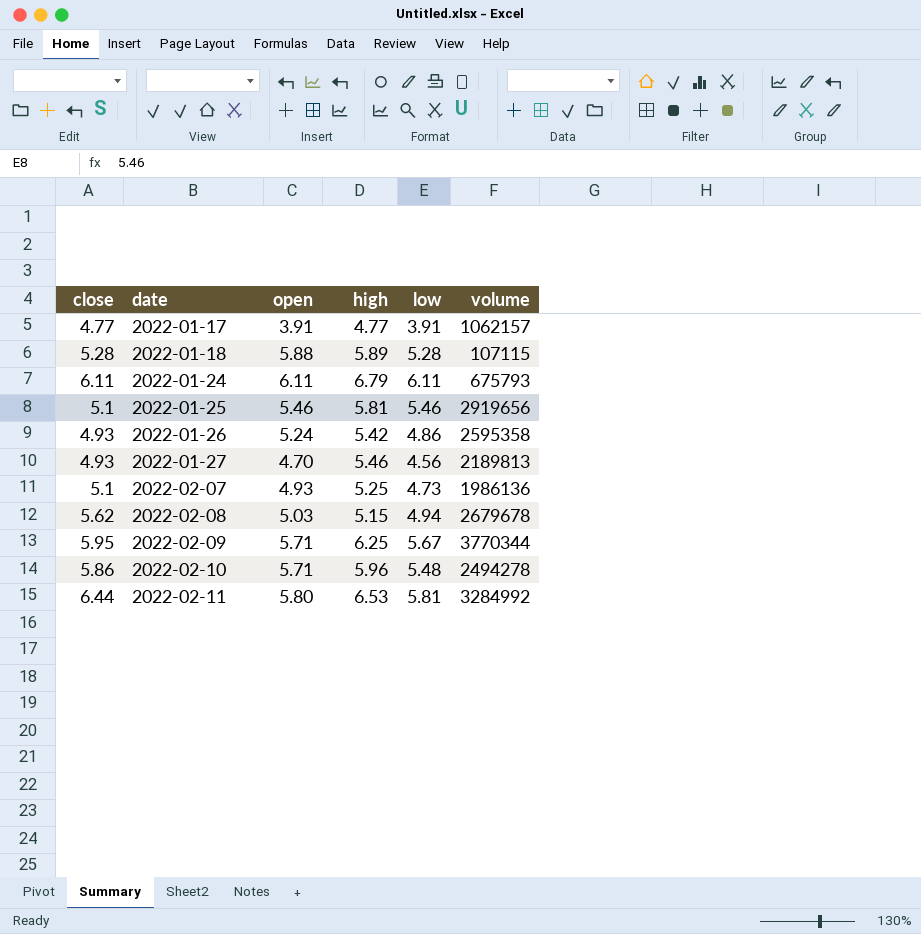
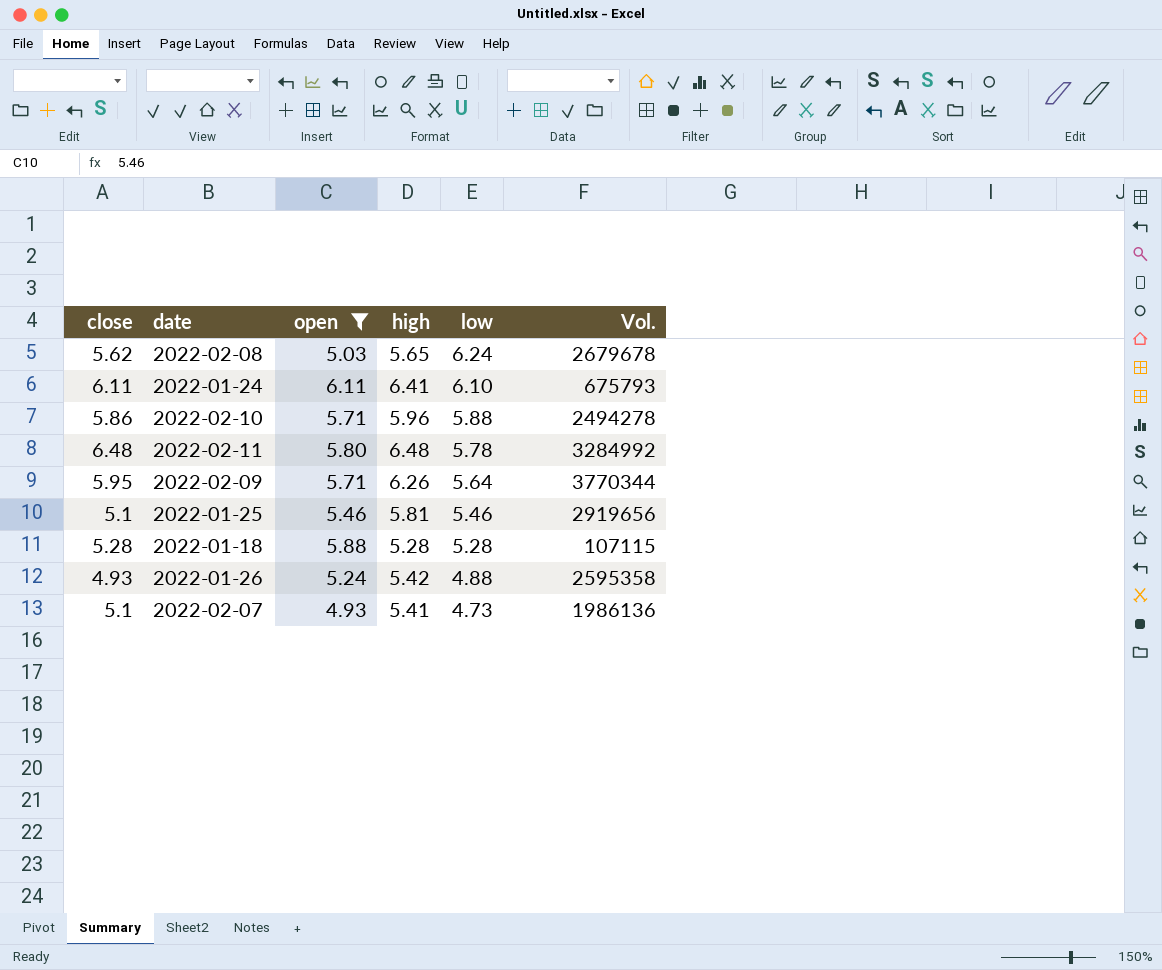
filter: none -> open >= 4.93
row order: date ascending -> low descending
column name: volume -> Vol.
2022-02-08 | high: 5.15 -> 5.65
2022-02-08 | low: 4.94 -> 6.24
2022-01-24 | high: 6.79 -> 6.41
2022-01-24 | low: 6.11 -> 6.10
2022-02-10 | low: 5.48 -> 5.88
2022-02-11 | close: 6.44 -> 6.48
2022-02-11 | high: 6.53 -> 6.48
2022-02-11 | low: 5.81 -> 5.78
2022-02-09 | high: 6.25 -> 6.26
2022-02-09 | low: 5.67 -> 5.64
2022-01-18 | high: 5.89 -> 5.28
2022-01-26 | low: 4.86 -> 4.88
2022-02-07 | high: 5.25 -> 5.41

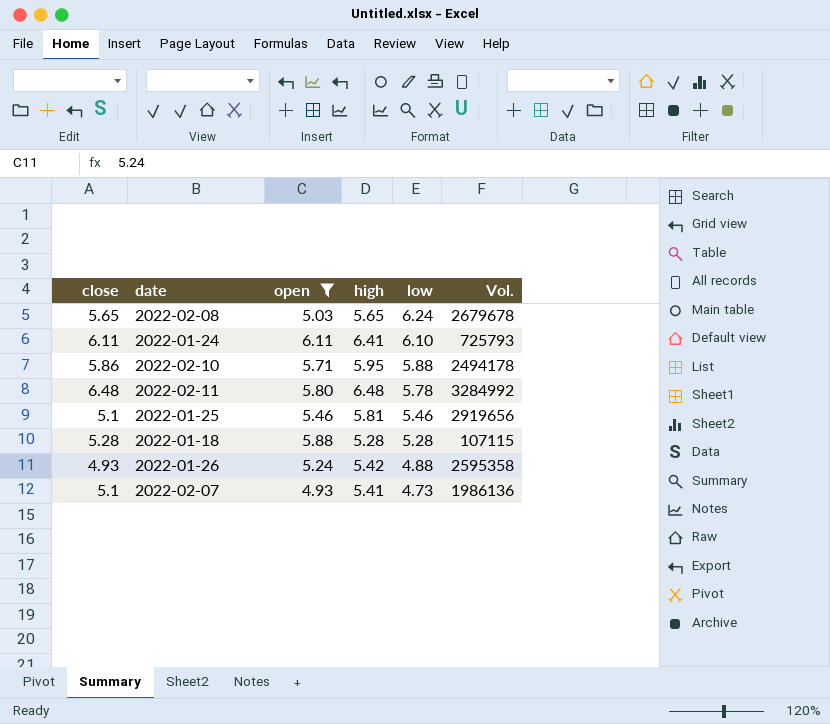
row 2022-02-09: 5.95 | 5.71 | 6.26 | 5.64 | 3770344 -> none
2022-02-08 | close: 5.62 -> 5.65
2022-01-24 | Vol.: 675793 -> 725793
2022-02-10 | high: 5.96 -> 5.95
2022-02-10 | Vol.: 2494278 -> 2494178

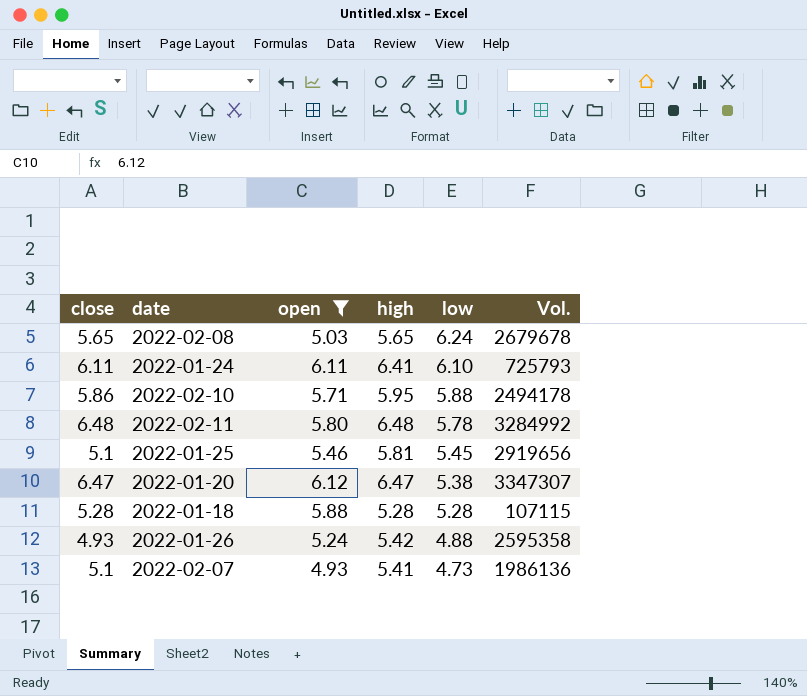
2022-01-25 | low: 5.46 -> 5.45
row 2022-01-20: none -> 6.47 | 6.12 | 6.47 | 5.38 | 3347307

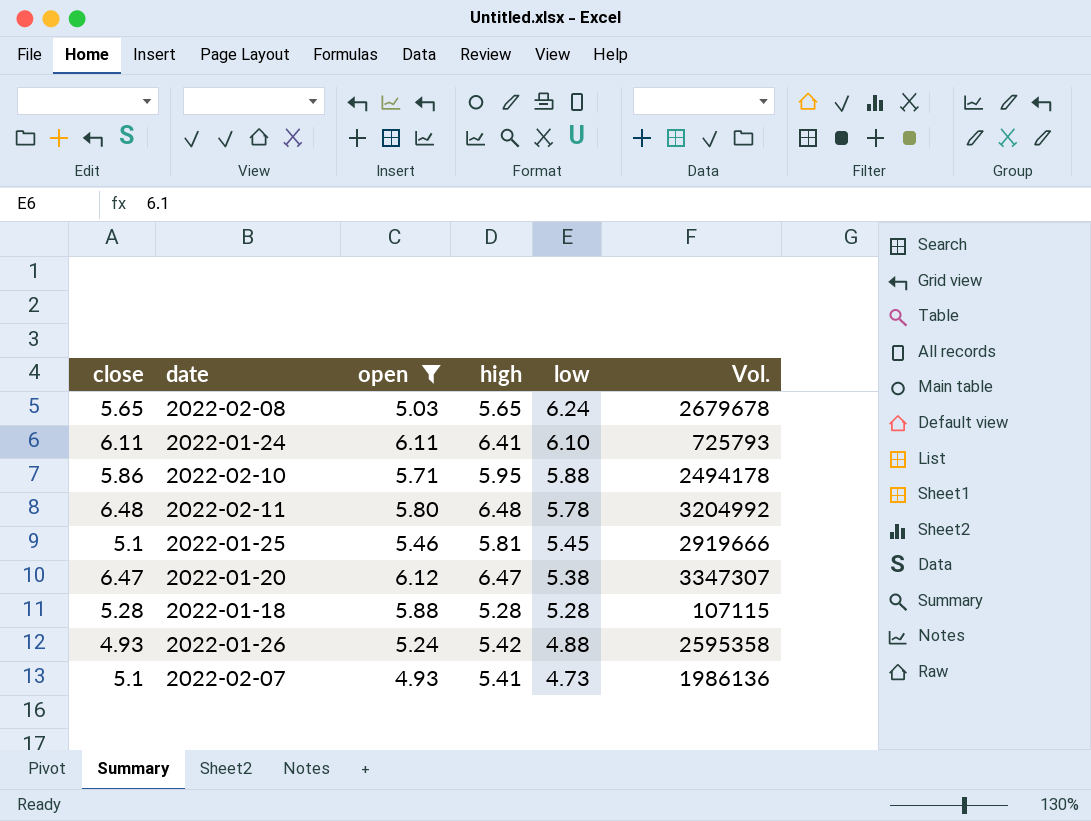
2022-02-11 | Vol.: 3284992 -> 3204992
2022-01-25 | Vol.: 2919656 -> 2919666

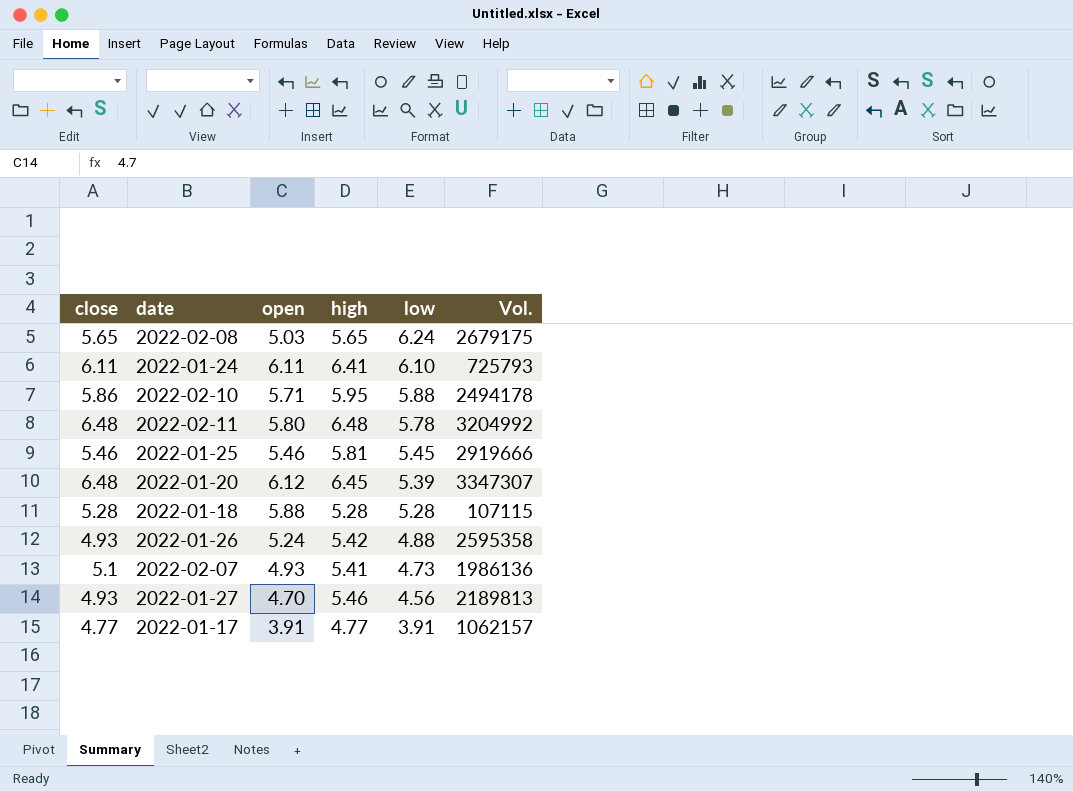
filter: open >= 4.93 -> none
2022-02-08 | Vol.: 2679678 -> 2679175
2022-01-25 | close: 5.1 -> 5.46
2022-01-20 | close: 6.47 -> 6.48
2022-01-20 | high: 6.47 -> 6.45
2022-01-20 | low: 5.38 -> 5.39

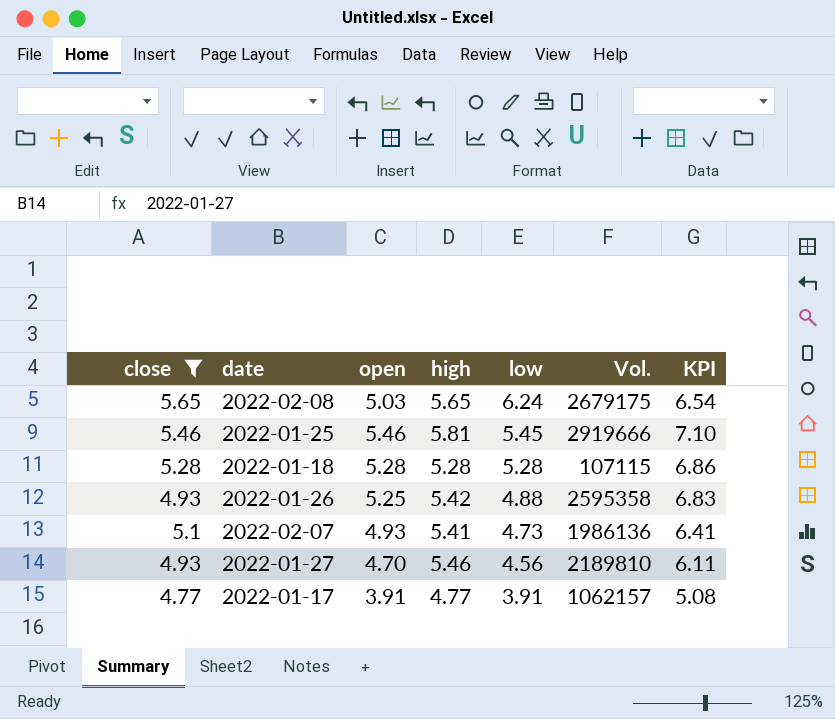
filter: none -> close <= 5.65
column KPI | formula: none -> [open] * 1.3
2022-01-18 | open: 5.88 -> 5.28
2022-01-26 | open: 5.24 -> 5.25
2022-01-27 | Vol.: 2189813 -> 2189810

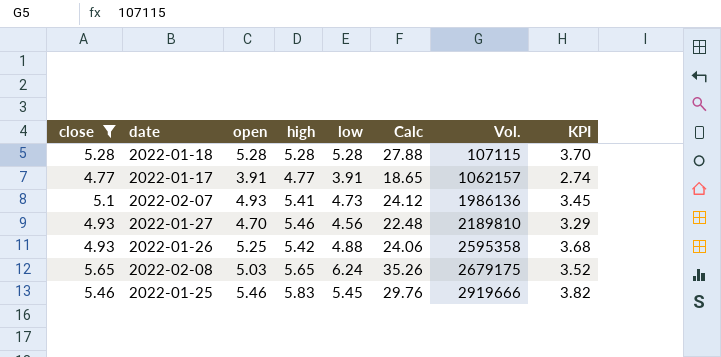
row order: low descending -> Vol. ascending
column Calc | formula: none -> [close] * [low]
column KPI | formula: [open] * 1.3 -> [open] * 0.7
2022-01-25 | high: 5.81 -> 5.83

